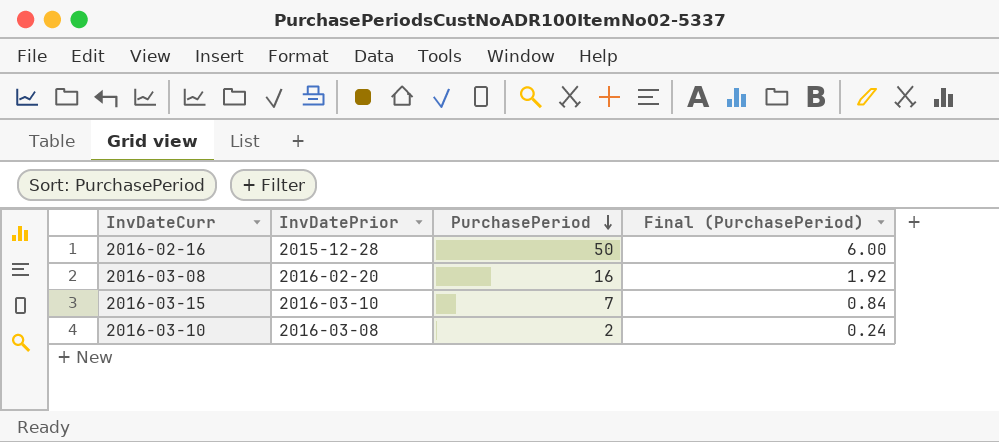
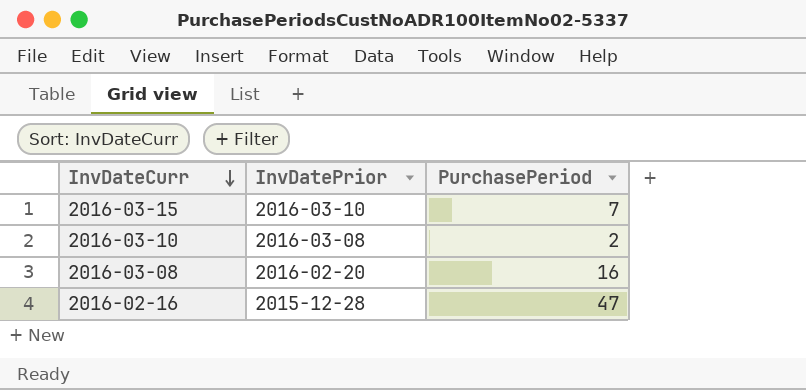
row order: PurchasePeriod descending -> InvDateCurr descending
column Final (PurchasePeriod) | formula: [PurchasePeriod] * 0.12 -> none
2016-02-16 | PurchasePeriod: 50 -> 47

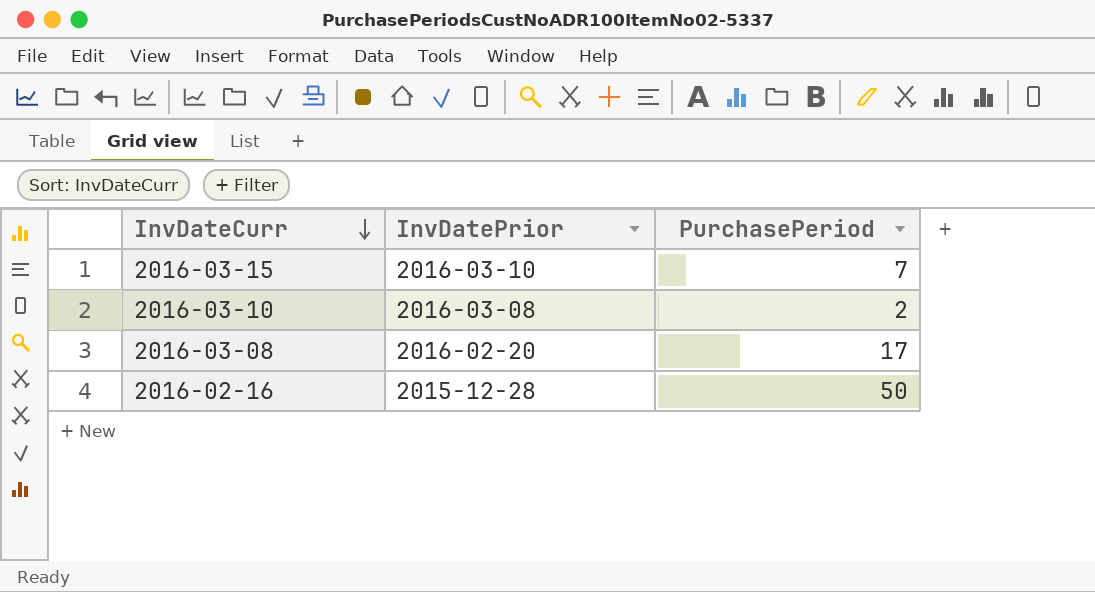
2016-03-08 | PurchasePeriod: 16 -> 17
2016-02-16 | PurchasePeriod: 47 -> 50

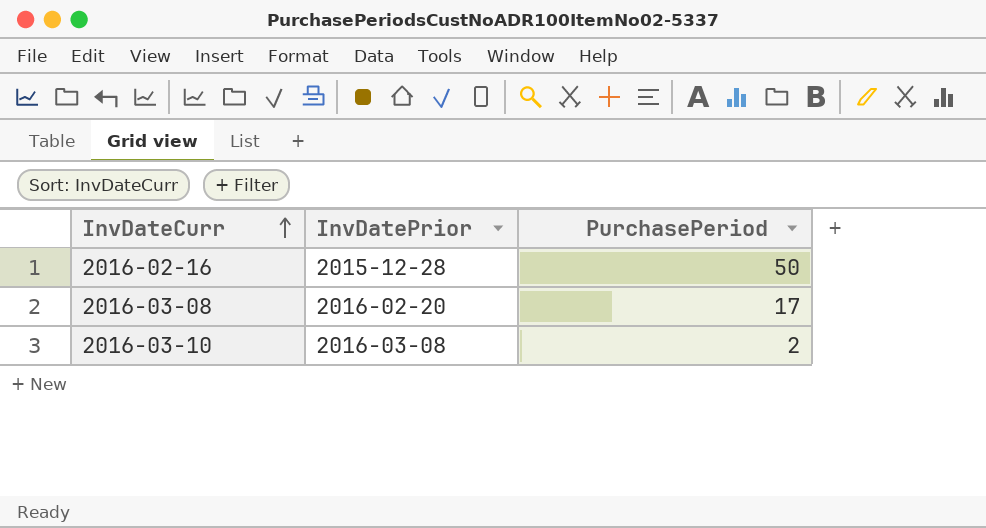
row order: InvDateCurr descending -> InvDateCurr ascending
row 2016-03-15: 2016-03-10 | 7 -> none

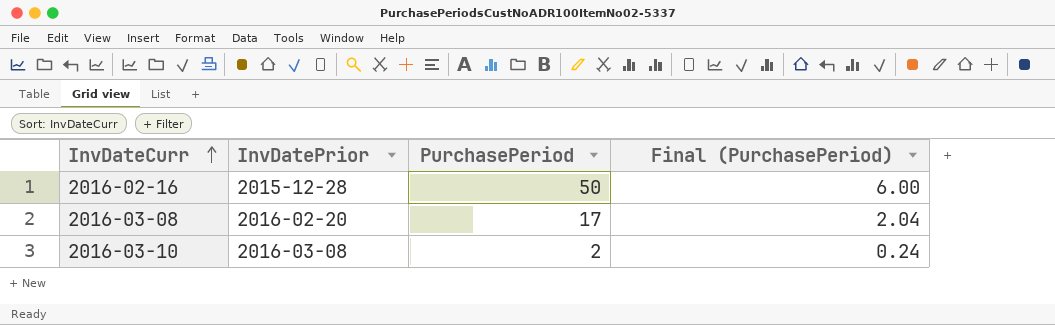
column Final (PurchasePeriod) | formula: none -> [PurchasePeriod] * 0.12

